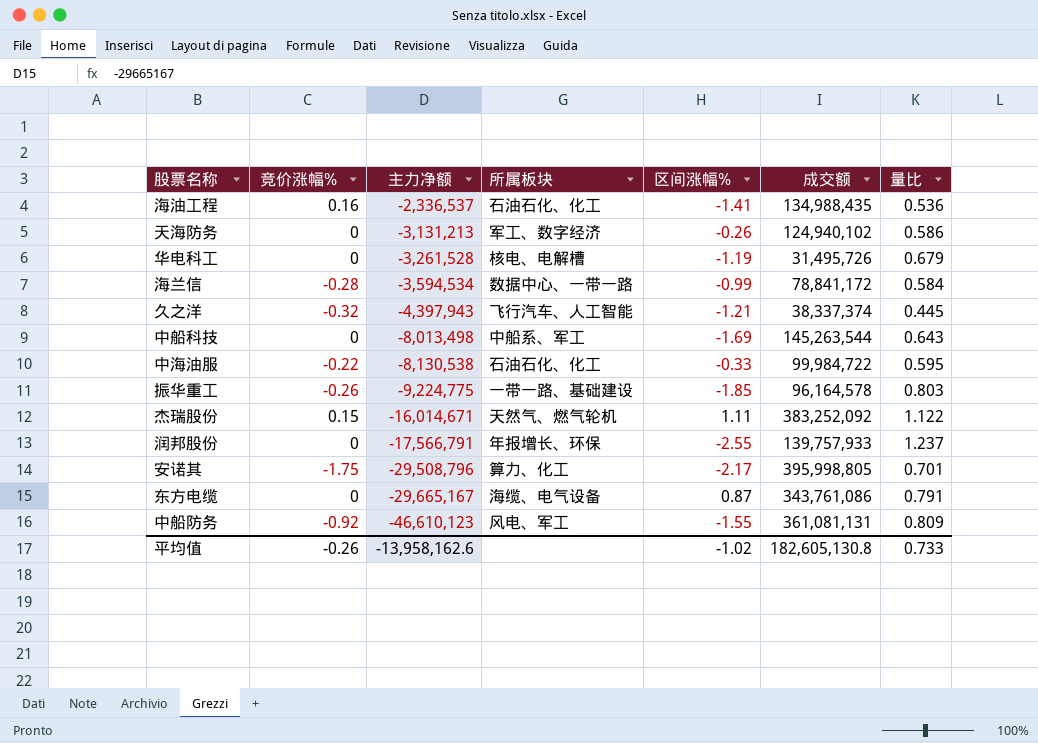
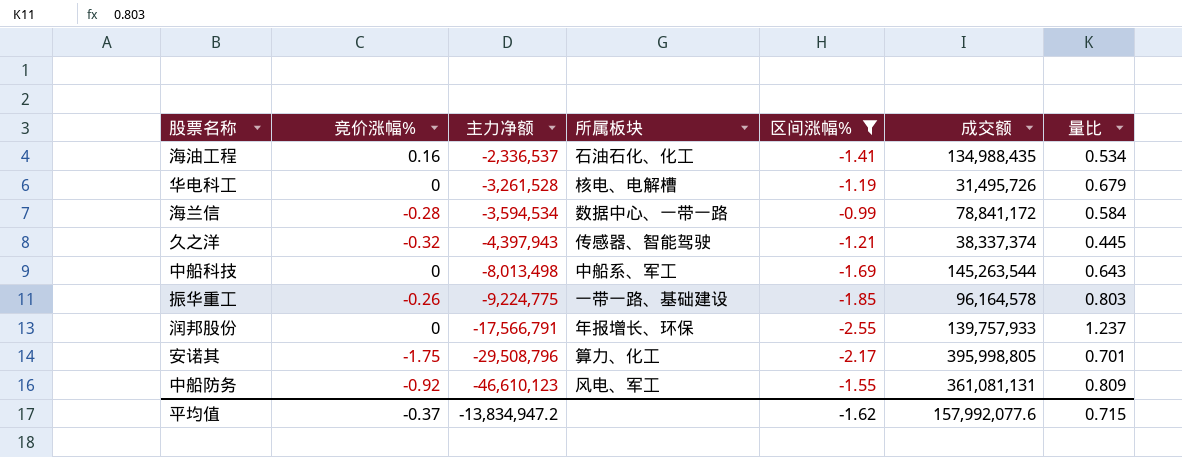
filter: none -> 区间涨幅% <= -0.99
海油工程 | 量比: 0.536 -> 0.534
久之洋 | 所属板块: 飞行汽车、人工智能 -> 传感器、智能驾驶
平均值 | 竞价涨幅%: -0.26 -> -0.37
平均值 | 主力净额: -13,958,162.6 -> -13,834,947.2
平均值 | 区间涨幅%: -1.02 -> -1.62
平均值 | 成交额: 182,605,130.8 -> 157,992,077.6
平均值 | 量比: 0.733 -> 0.715

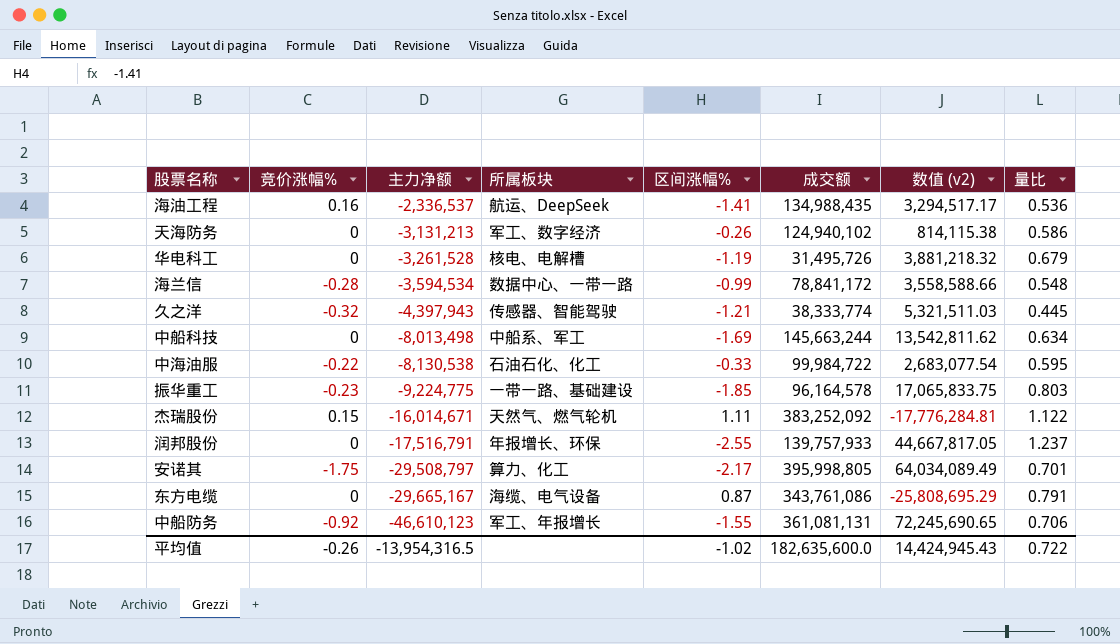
filter: 区间涨幅% <= -0.99 -> none
column 数值 (v2) | formula: none -> [主力净额] * [区间涨幅%]
海油工程 | 所属板块: 石油石化、化工 -> 航运、DeepSeek
海油工程 | 量比: 0.534 -> 0.536
海兰信 | 量比: 0.584 -> 0.548
久之洋 | 成交额: 38,337,374 -> 38,333,774
中船科技 | 成交额: 145,263,544 -> 145,663,244
中船科技 | 量比: 0.643 -> 0.634
振华重工 | 竞价涨幅%: -0.26 -> -0.23
润邦股份 | 主力净额: -17,566,791 -> -17,516,791
安诺其 | 主力净额: -29,508,796 -> -29,508,797
中船防务 | 所属板块: 风电、军工 -> 军工、年报增长
中船防务 | 量比: 0.809 -> 0.706
平均值 | 竞价涨幅%: -0.37 -> -0.26
平均值 | 主力净额: -13,834,947.2 -> -13,954,316.5
平均值 | 区间涨幅%: -1.62 -> -1.02
平均值 | 成交额: 157,992,077.6 -> 182,635,600.0
平均值 | 量比: 0.715 -> 0.722

